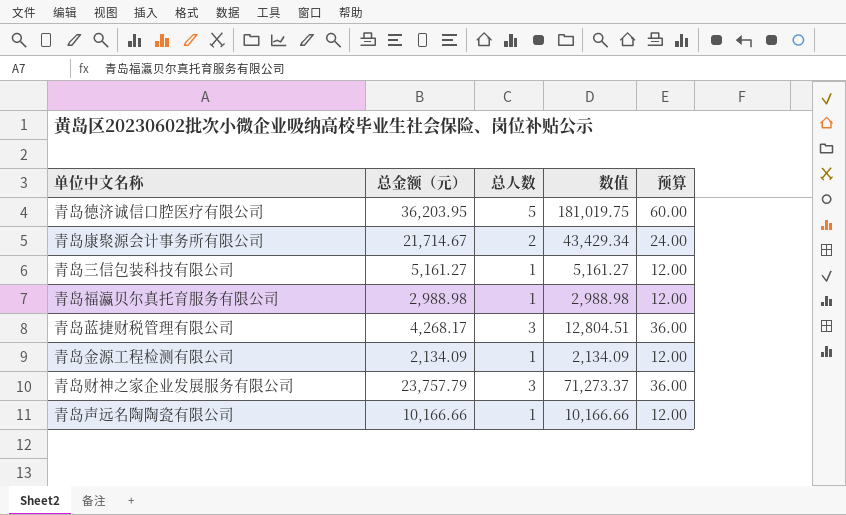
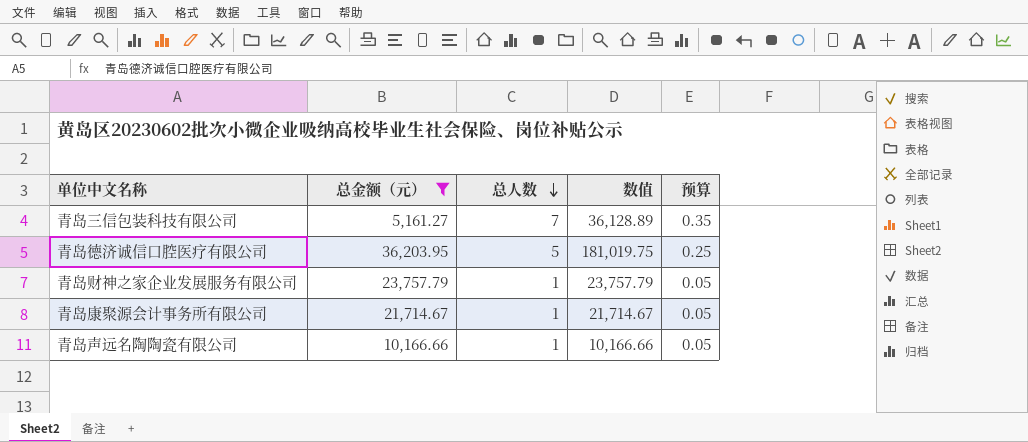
filter: none -> 总金额（元） >= 5,161.27
row order: none -> 总人数 descending
column 预算 | formula: [总人数] * 12 -> [总人数] * 0.05
青岛三信包装科技有限公司 | 总人数: 1 -> 7
青岛三信包装科技有限公司 | 数值: 5,161.27 -> 36,128.89
青岛财神之家企业发展服务有限公司 | 总人数: 3 -> 1
青岛财神之家企业发展服务有限公司 | 数值: 71,273.37 -> 23,757.79
青岛康聚源会计事务所有限公司 | 总人数: 2 -> 1
青岛康聚源会计事务所有限公司 | 数值: 43,429.34 -> 21,714.67

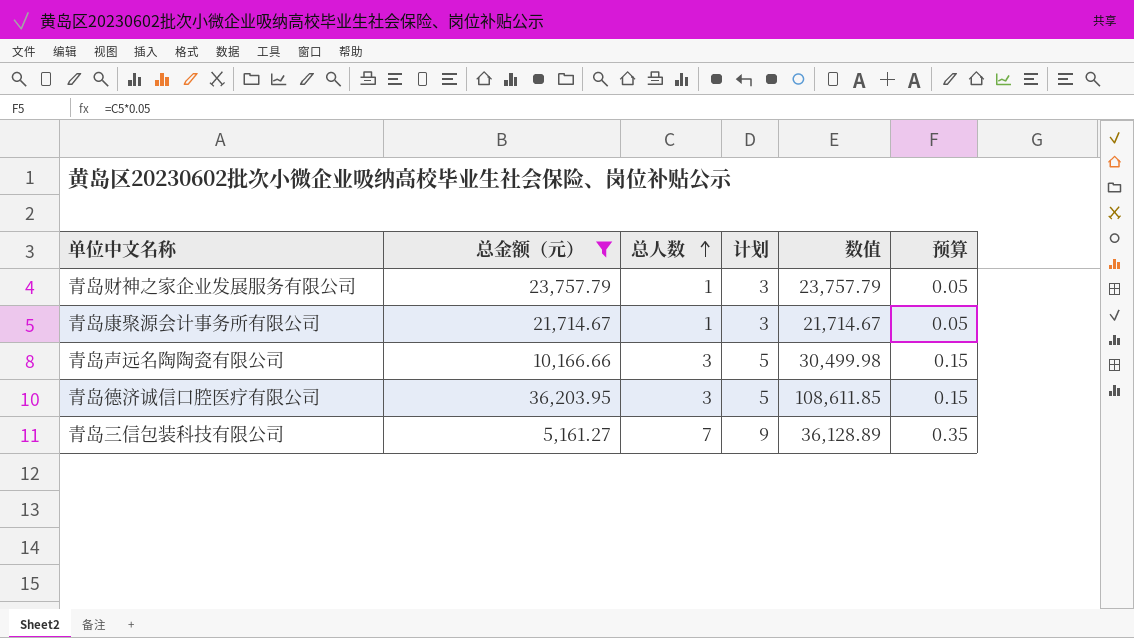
row order: 总人数 descending -> 总人数 ascending
column 计划 | formula: none -> [总人数] + 2
青岛声远名陶陶瓷有限公司 | 总人数: 1 -> 3
青岛声远名陶陶瓷有限公司 | 数值: 10,166.66 -> 30,499.98
青岛声远名陶陶瓷有限公司 | 预算: 0.05 -> 0.15
青岛德济诚信口腔医疗有限公司 | 总人数: 5 -> 3
青岛德济诚信口腔医疗有限公司 | 数值: 181,019.75 -> 108,611.85
青岛德济诚信口腔医疗有限公司 | 预算: 0.25 -> 0.15

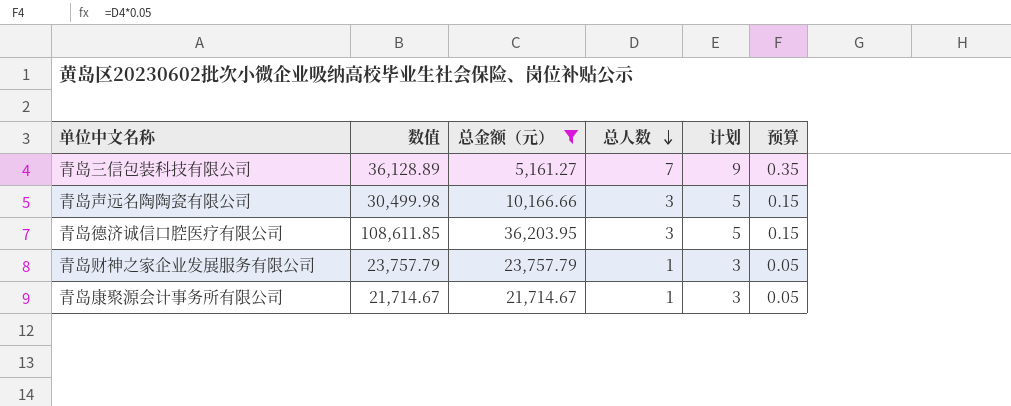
row order: 总人数 ascending -> 总人数 descending
column 数值 | position: 5 -> 2

